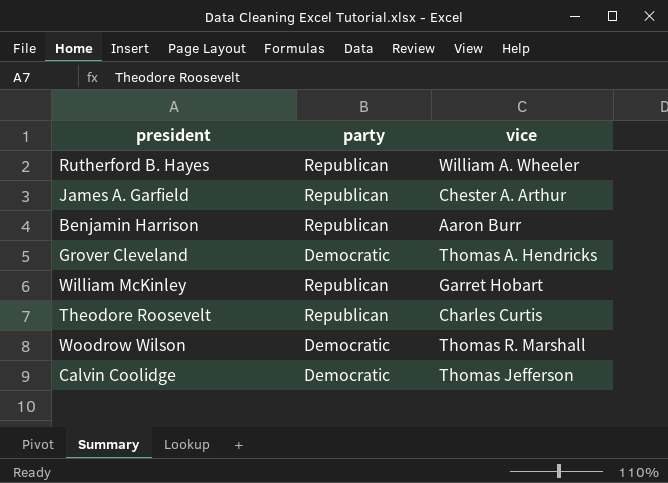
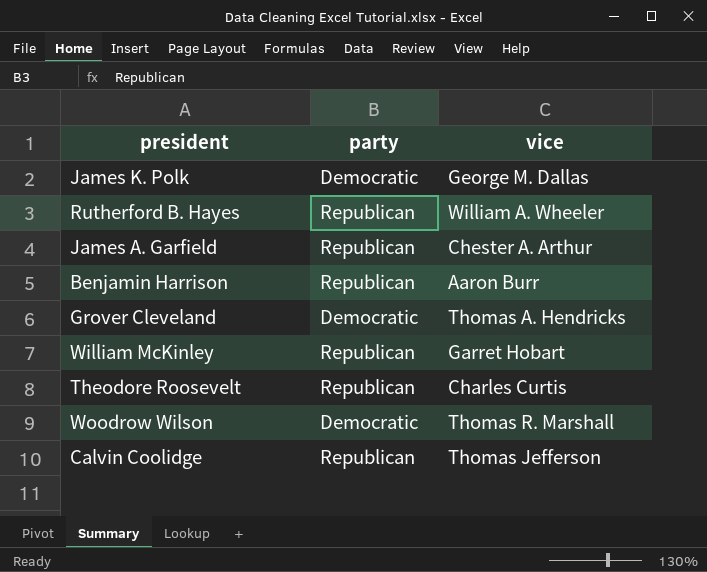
row James K. Polk: none -> Democratic | George M. Dallas
Calvin Coolidge | party: Democratic -> Republican

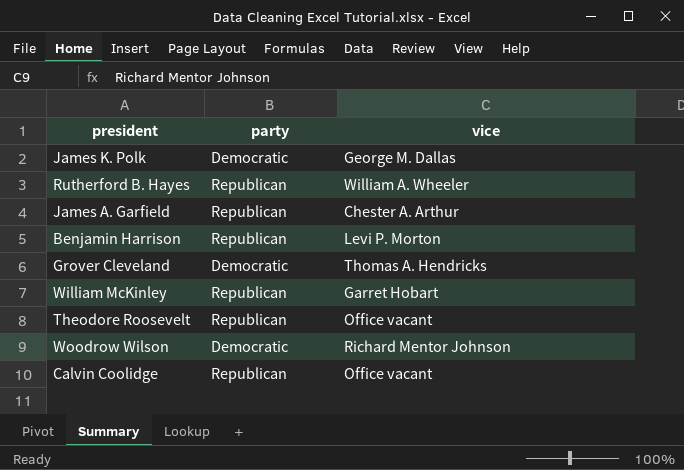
Benjamin Harrison | vice: Aaron Burr -> Levi P. Morton
Theodore Roosevelt | vice: Charles Curtis -> Office vacant
Woodrow Wilson | vice: Thomas R. Marshall -> Richard Mentor Johnson
Calvin Coolidge | vice: Thomas Jefferson -> Office vacant

